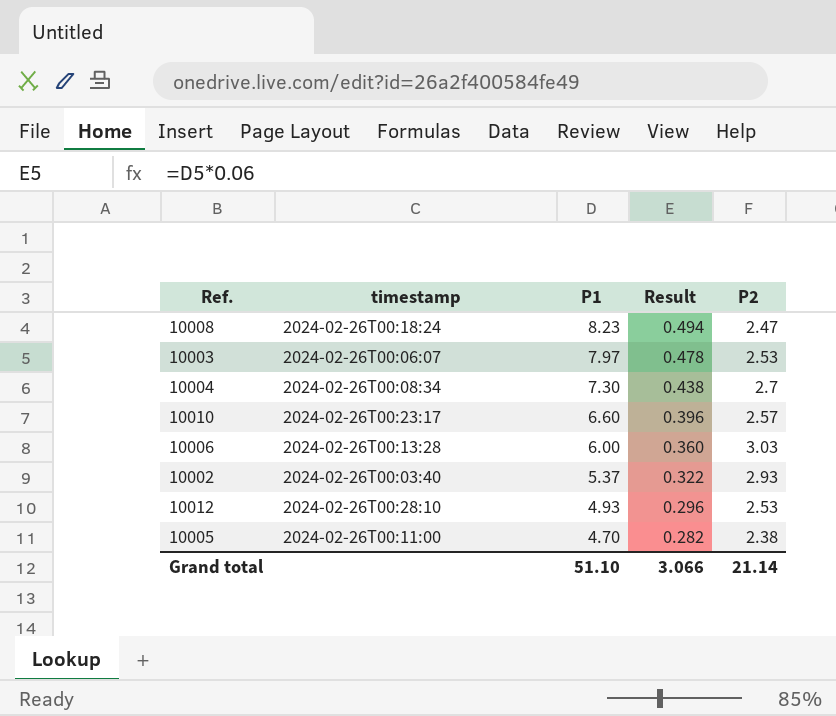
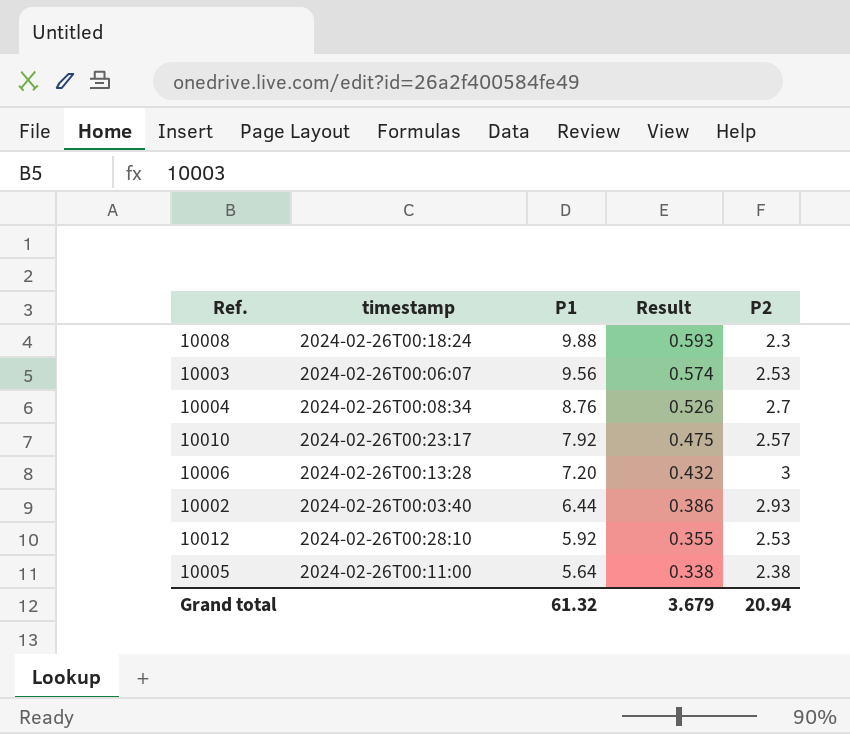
10008 | P1: 8.23 -> 9.88
10008 | Result: 0.494 -> 0.593
10008 | P2: 2.47 -> 2.3
10003 | P1: 7.97 -> 9.56
10003 | Result: 0.478 -> 0.574
10004 | P1: 7.30 -> 8.76
10004 | Result: 0.438 -> 0.526
10010 | P1: 6.60 -> 7.92
10010 | Result: 0.396 -> 0.475
10006 | P1: 6.00 -> 7.20
10006 | Result: 0.360 -> 0.432
10006 | P2: 3.03 -> 3
10002 | P1: 5.37 -> 6.44
10002 | Result: 0.322 -> 0.386
10012 | P1: 4.93 -> 5.92
10012 | Result: 0.296 -> 0.355
10005 | P1: 4.70 -> 5.64
10005 | Result: 0.282 -> 0.338
Grand total | P1: 51.10 -> 61.32
Grand total | Result: 3.066 -> 3.679
Grand total | P2: 21.14 -> 20.94

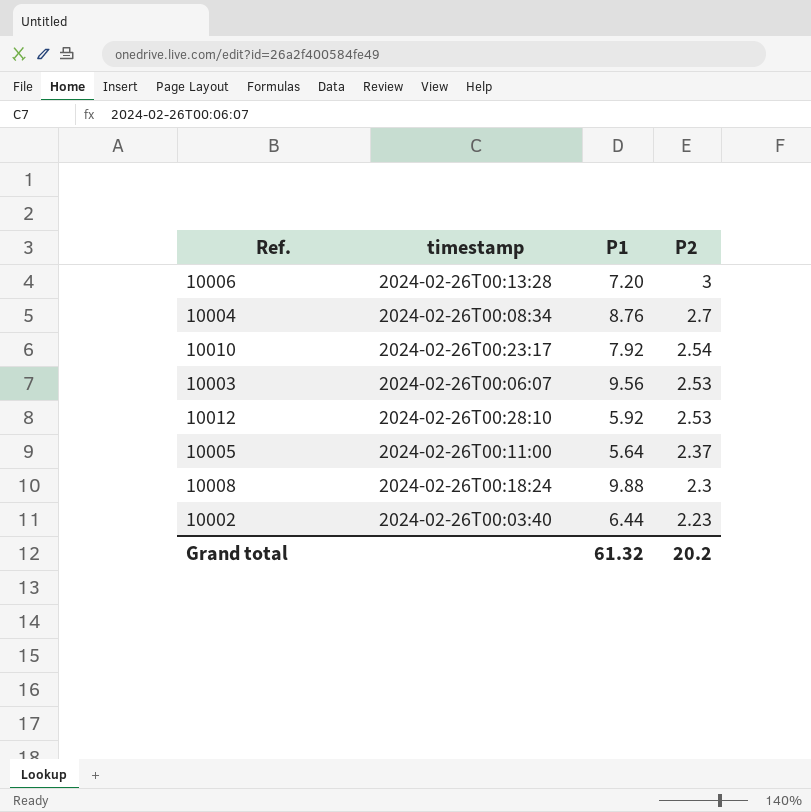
row order: P1 descending -> P2 descending
column Result | formula: [P1] * 0.06 -> none
10010 | P2: 2.57 -> 2.54
10005 | P2: 2.38 -> 2.37
10002 | P2: 2.93 -> 2.23
Grand total | P2: 20.94 -> 20.2

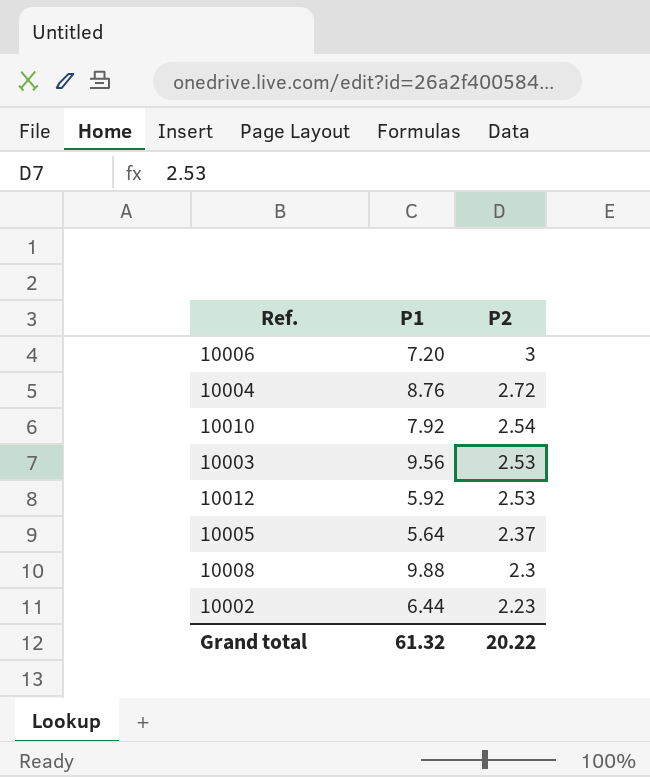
column timestamp | position: 2 -> none
10004 | P2: 2.7 -> 2.72
Grand total | P2: 20.2 -> 20.22

